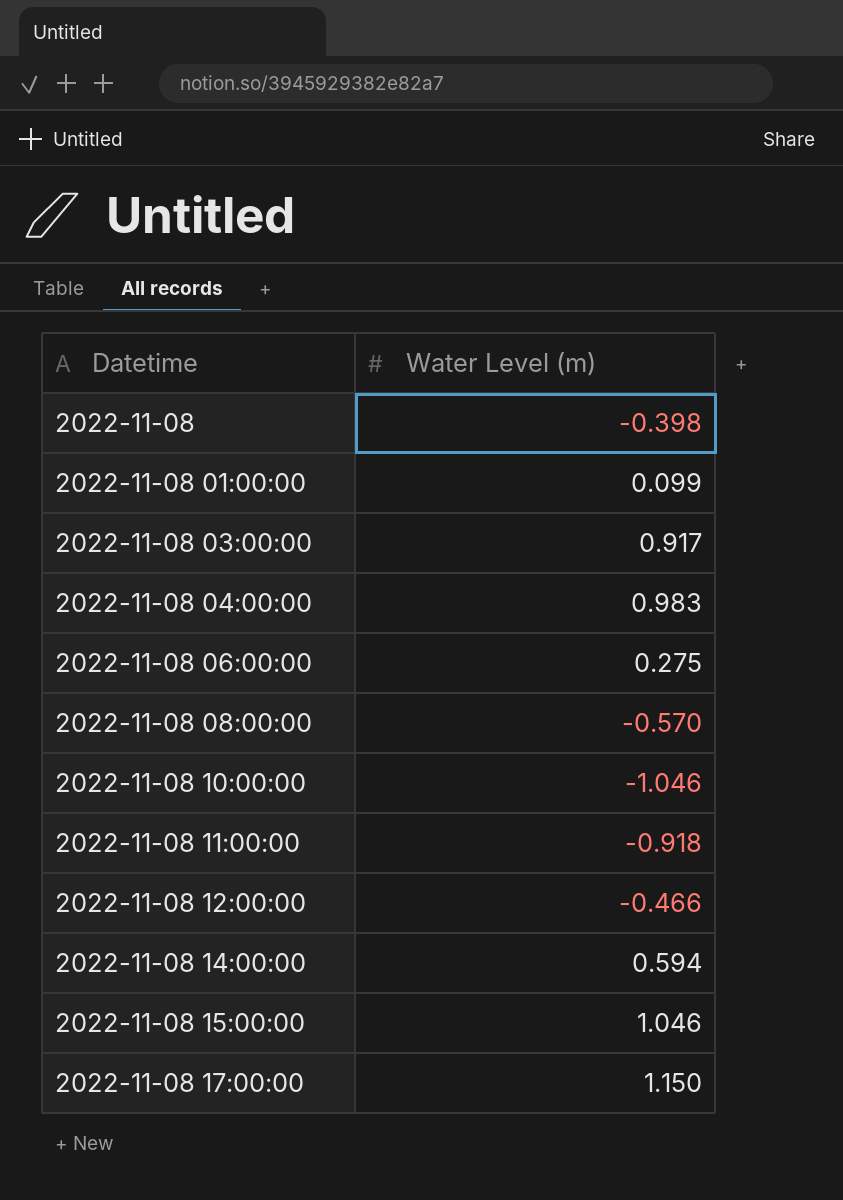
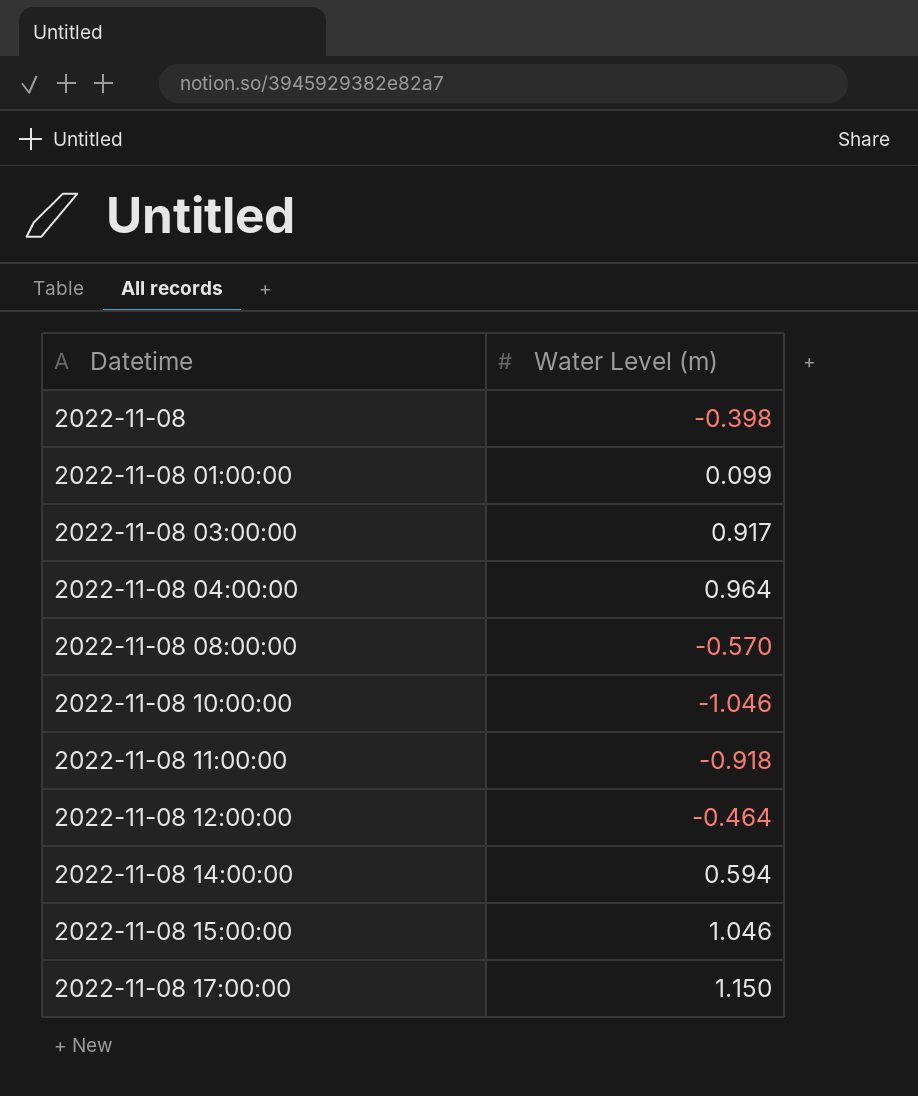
row 2022-11-08 06:00:00: 0.275 -> none
2022-11-08 04:00:00 | Water Level (m): 0.983 -> 0.964
2022-11-08 12:00:00 | Water Level (m): -0.466 -> -0.464

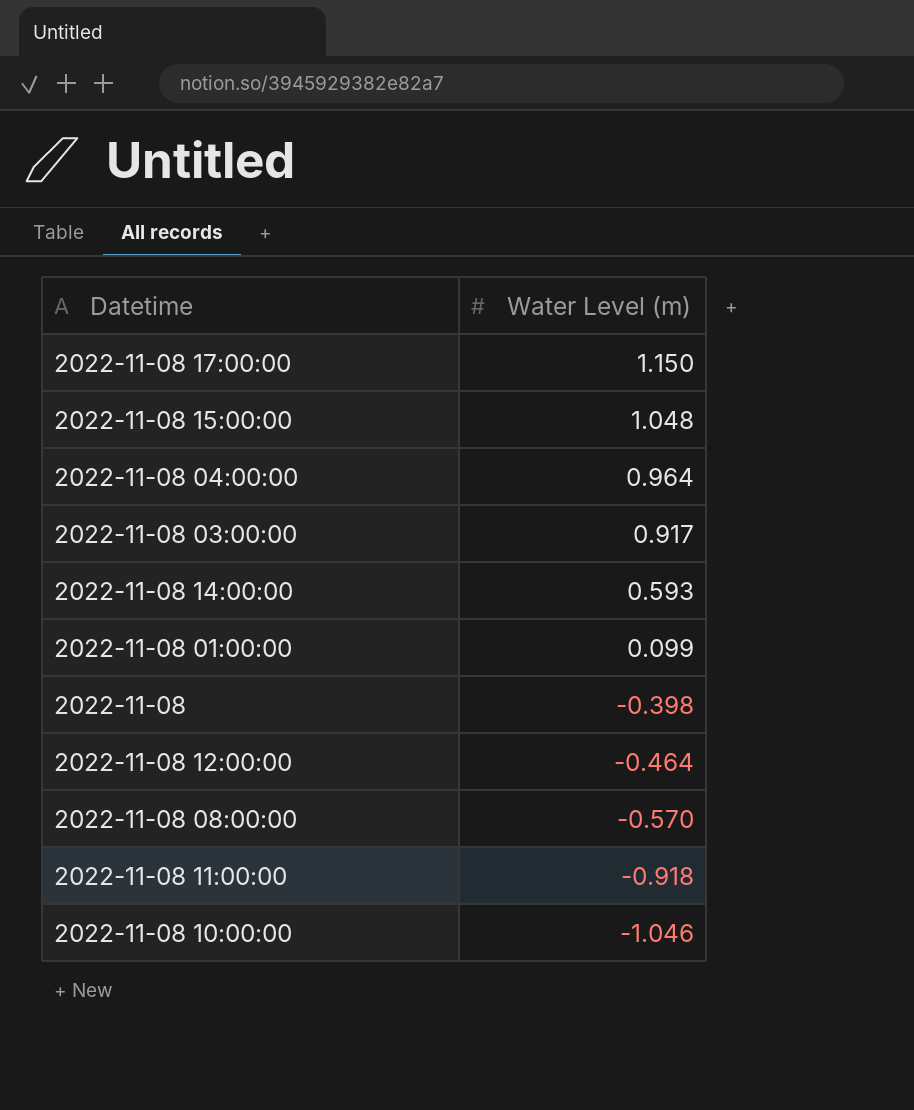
row order: Datetime ascending -> Water Level (m) descending
2022-11-08 15:00:00 | Water Level (m): 1.046 -> 1.048
2022-11-08 14:00:00 | Water Level (m): 0.594 -> 0.593

